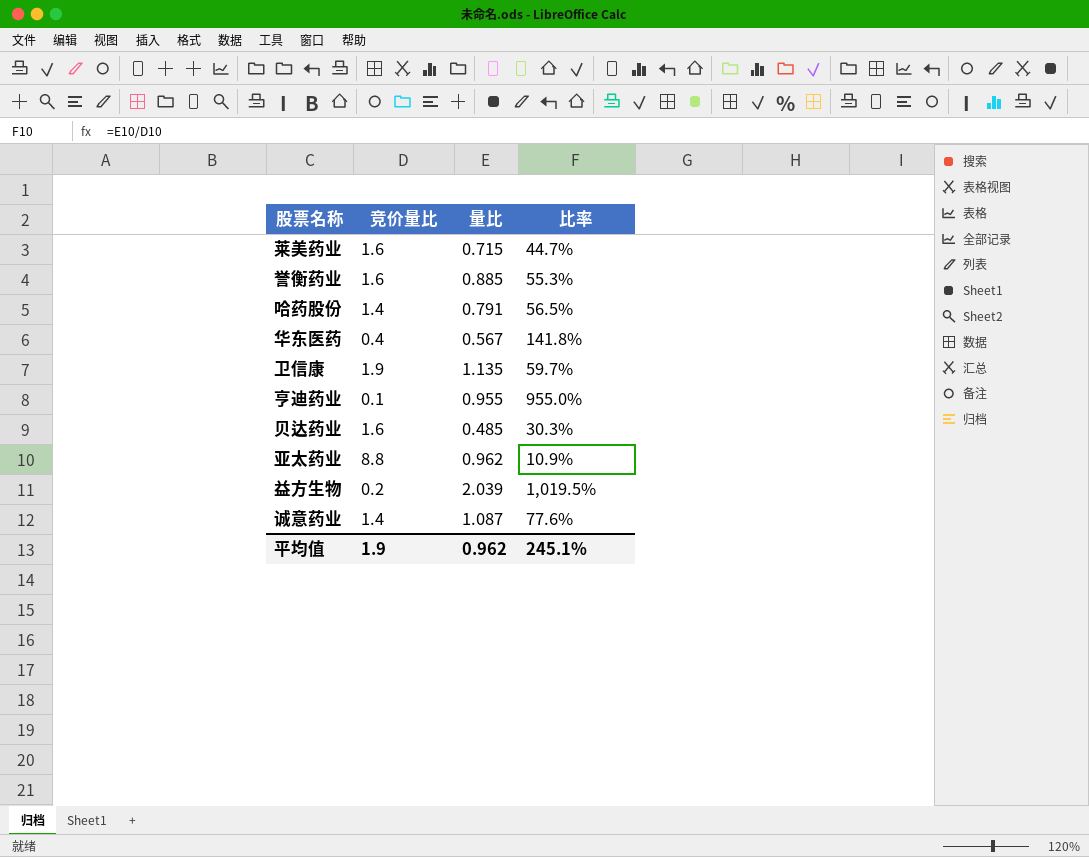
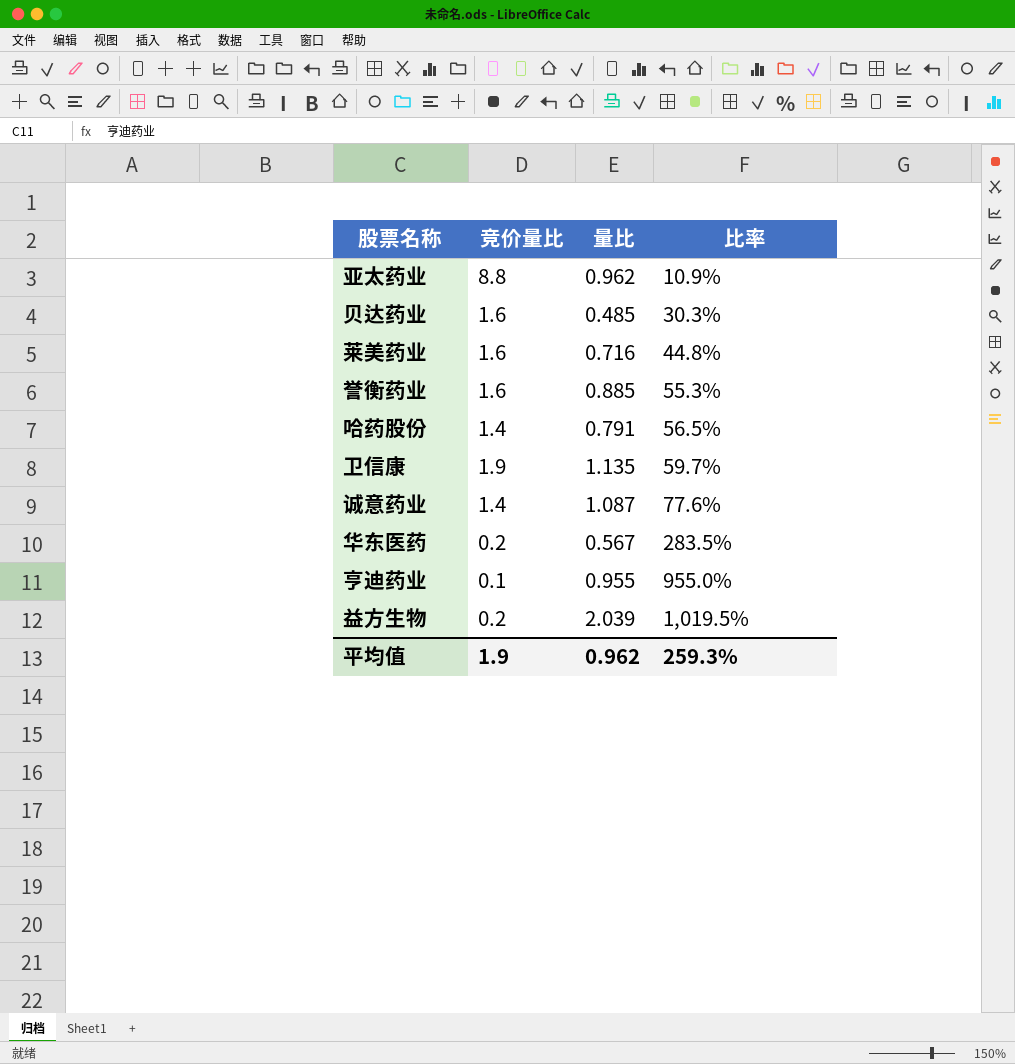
row order: none -> 比率 ascending
莱美药业 | 量比: 0.715 -> 0.716
莱美药业 | 比率: 44.7% -> 44.8%
华东医药 | 竞价量比: 0.4 -> 0.2
华东医药 | 比率: 141.8% -> 283.5%
平均值 | 比率: 245.1% -> 259.3%

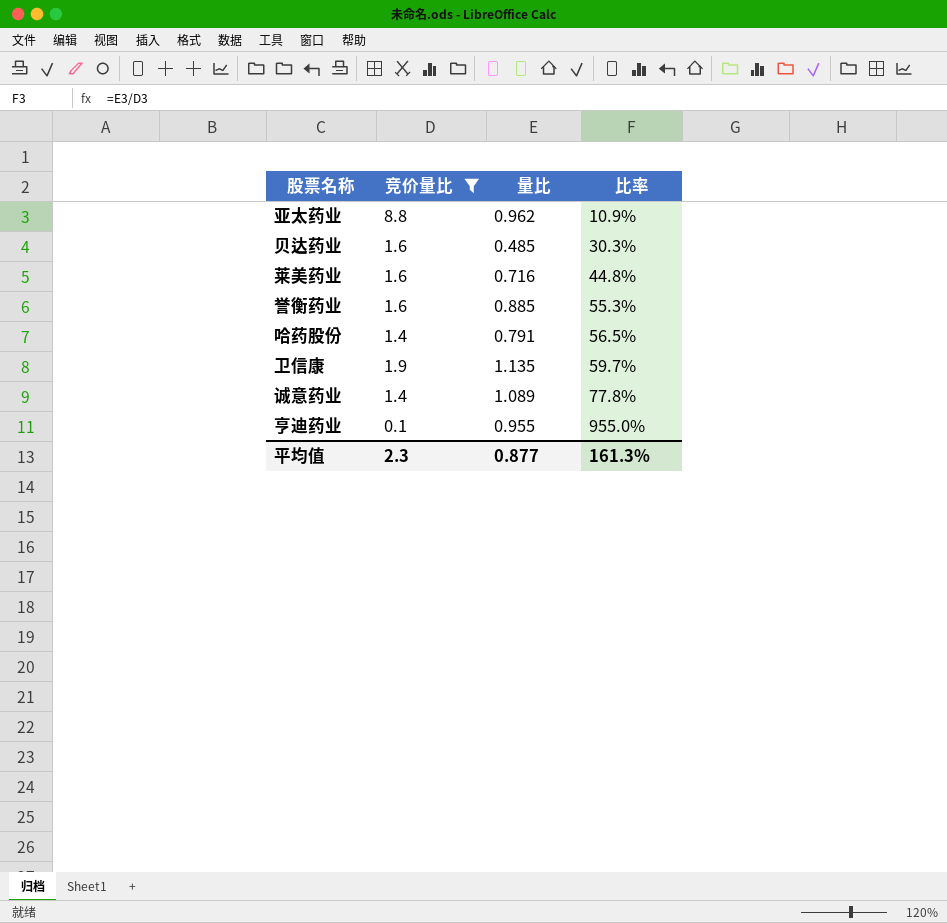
filter: none -> 竞价量比 != 0.2
诚意药业 | 量比: 1.087 -> 1.089
诚意药业 | 比率: 77.6% -> 77.8%
平均值 | 竞价量比: 1.9 -> 2.3
平均值 | 量比: 0.962 -> 0.877
平均值 | 比率: 259.3% -> 161.3%

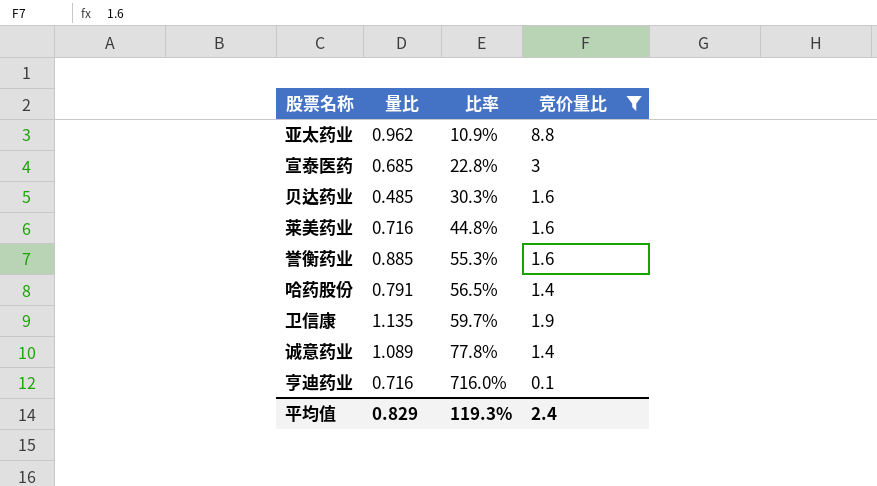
column 竞价量比 | position: 2 -> 4
row 宣泰医药: none -> 0.685 | 22.8% | 3
亨迪药业 | 量比: 0.955 -> 0.716
亨迪药业 | 比率: 955.0% -> 716.0%
平均值 | 量比: 0.877 -> 0.829
平均值 | 比率: 161.3% -> 119.3%
平均值 | 竞价量比: 2.3 -> 2.4

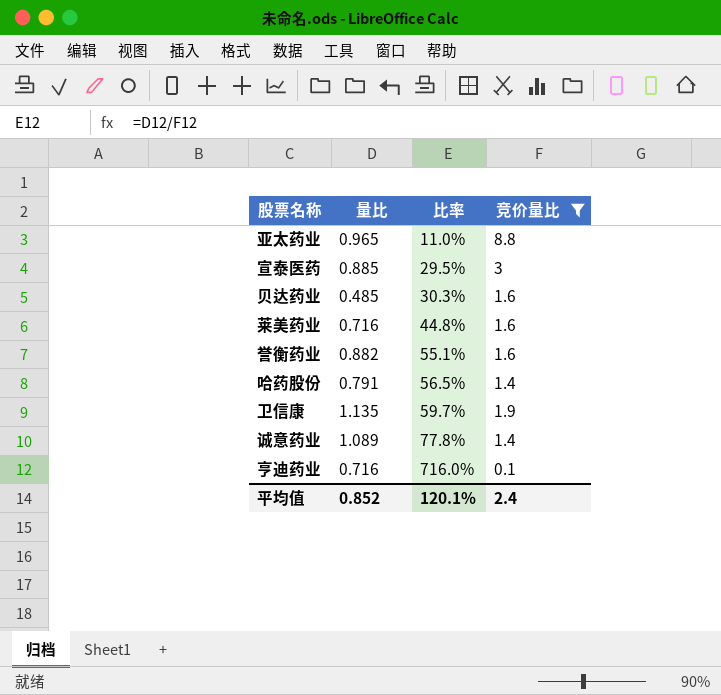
亚太药业 | 量比: 0.962 -> 0.965
亚太药业 | 比率: 10.9% -> 11.0%
宣泰医药 | 量比: 0.685 -> 0.885
宣泰医药 | 比率: 22.8% -> 29.5%
誉衡药业 | 量比: 0.885 -> 0.882
誉衡药业 | 比率: 55.3% -> 55.1%
平均值 | 量比: 0.829 -> 0.852
平均值 | 比率: 119.3% -> 120.1%

